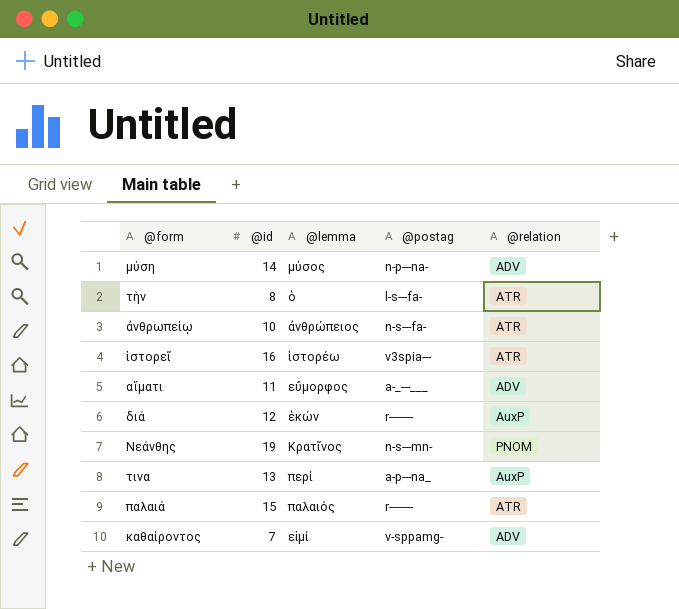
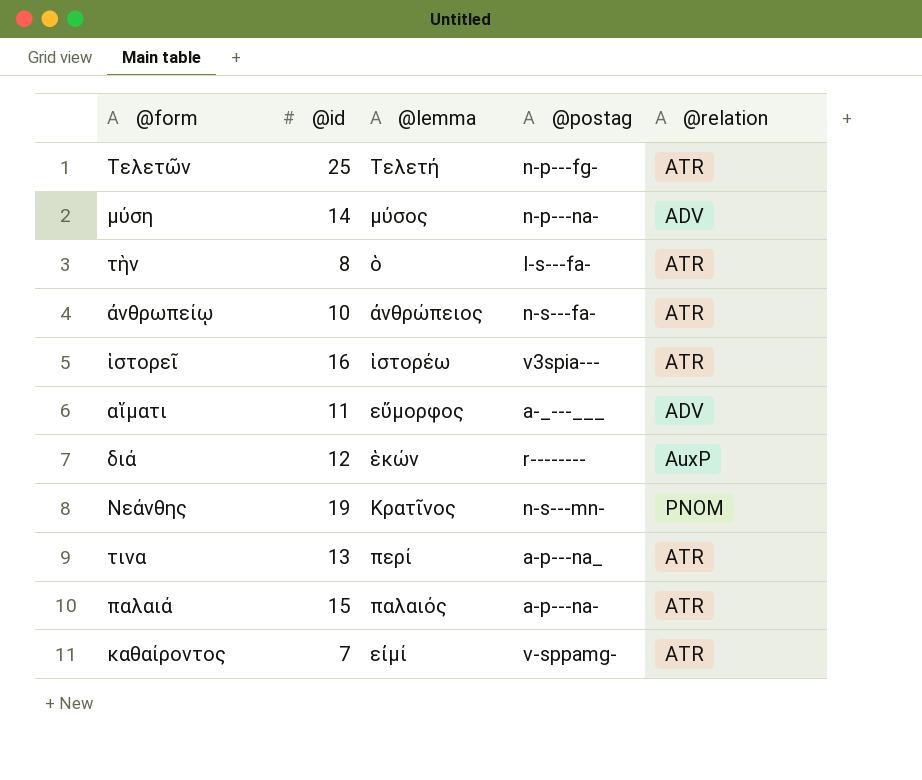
row Τελετῶν: none -> 25 | Τελετή | n-p---fg- | ATR
τινα | @relation: AuxP -> ATR
παλαιά | @postag: r-------- -> a-p---na-
καθαίροντος | @relation: ADV -> ATR

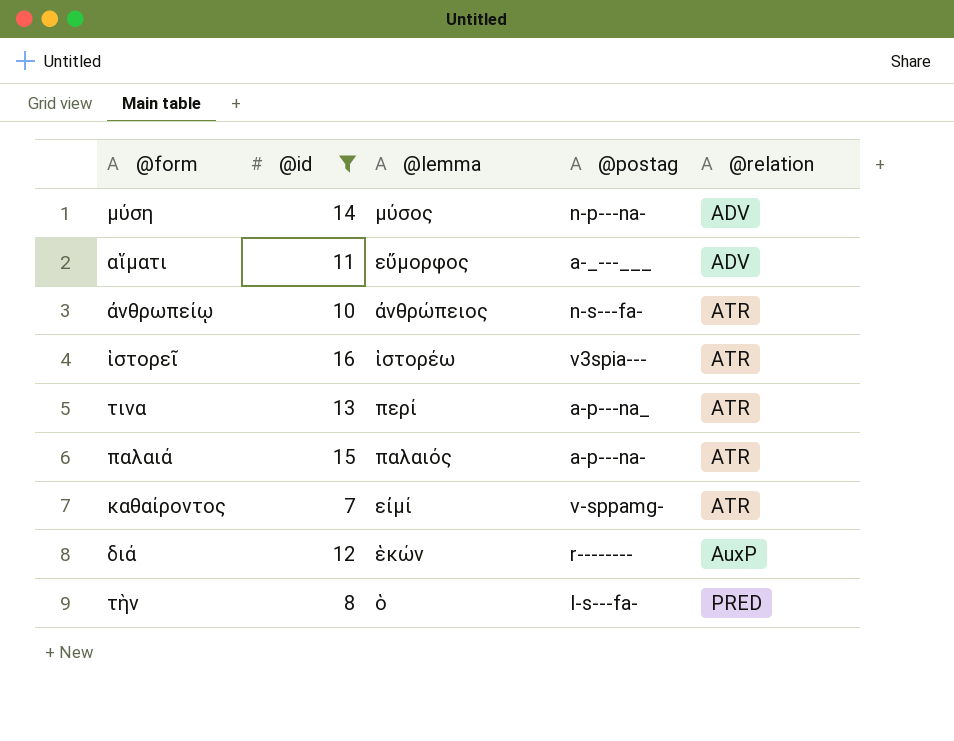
filter: none -> @id <= 16
row order: none -> @relation ascending
τὴν | @relation: ATR -> PRED

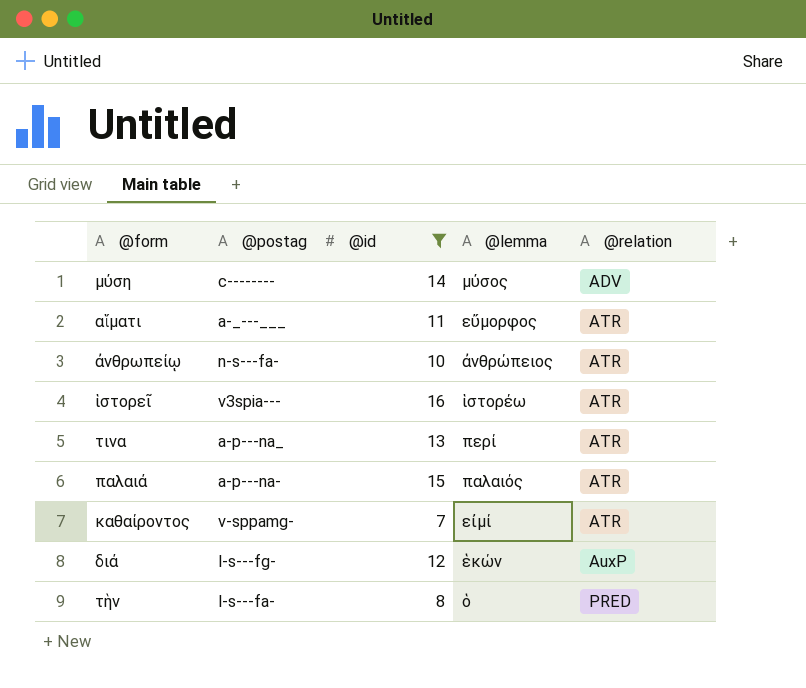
column @postag | position: 4 -> 2
μύση | @postag: n-p---na- -> c--------
αἵματι | @relation: ADV -> ATR
διά | @postag: r-------- -> l-s---fg-

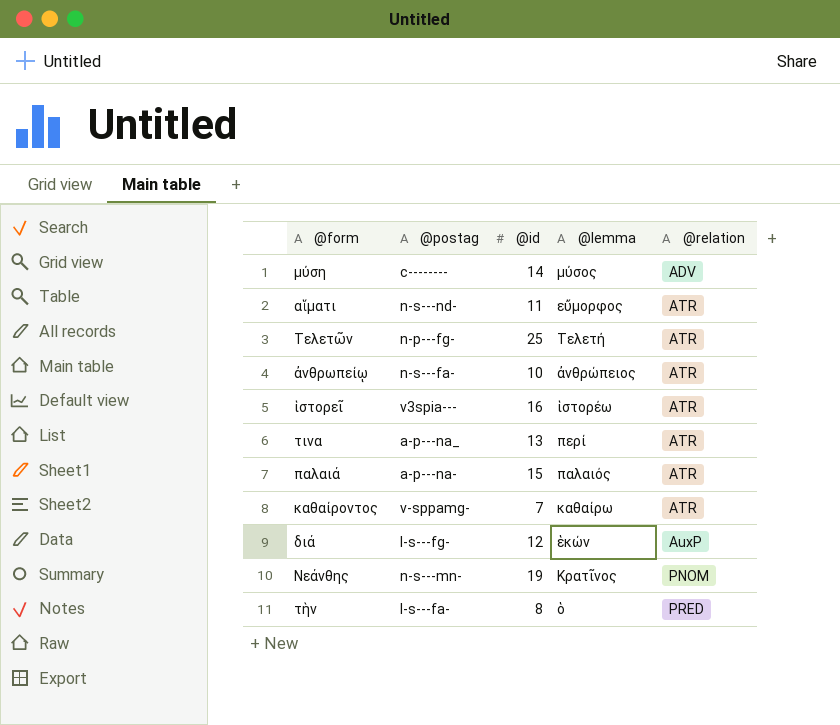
filter: @id <= 16 -> none
αἵματι | @postag: a-_---___ -> n-s---nd-
καθαίροντος | @lemma: εἰμί -> καθαίρω

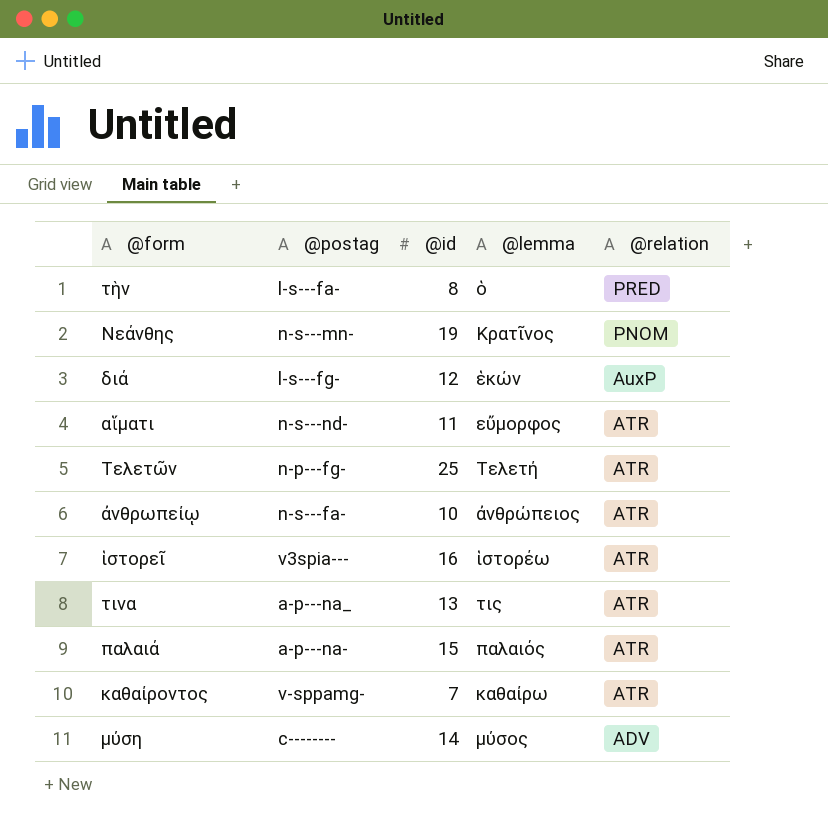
row order: @relation ascending -> @relation descending
τινα | @lemma: περί -> τις

